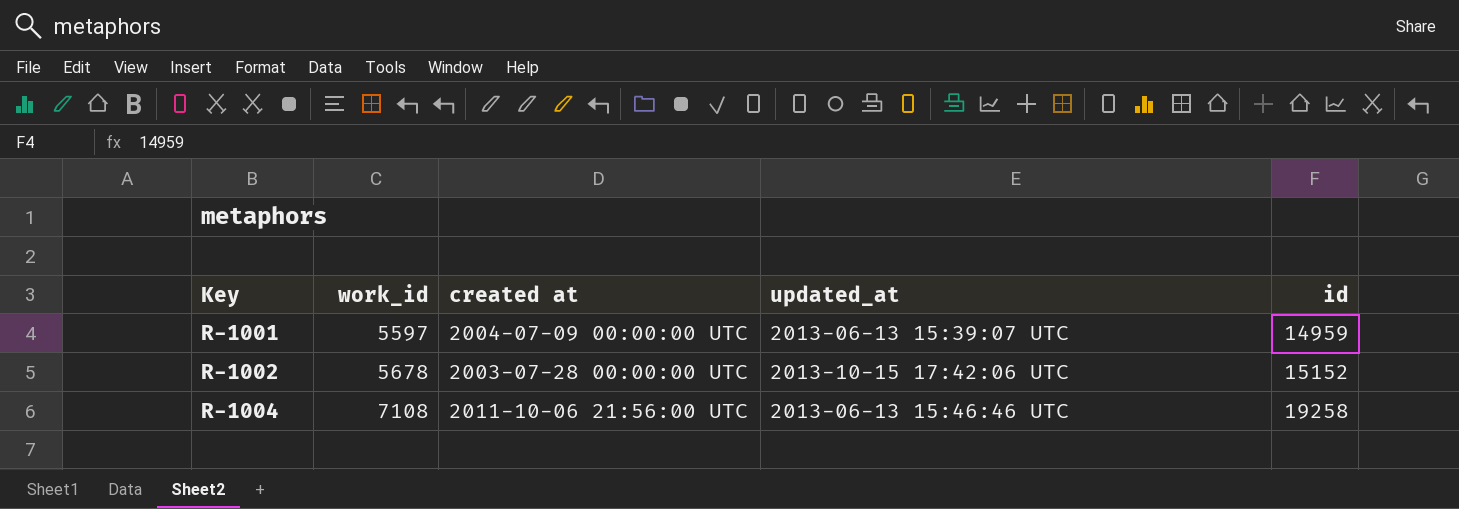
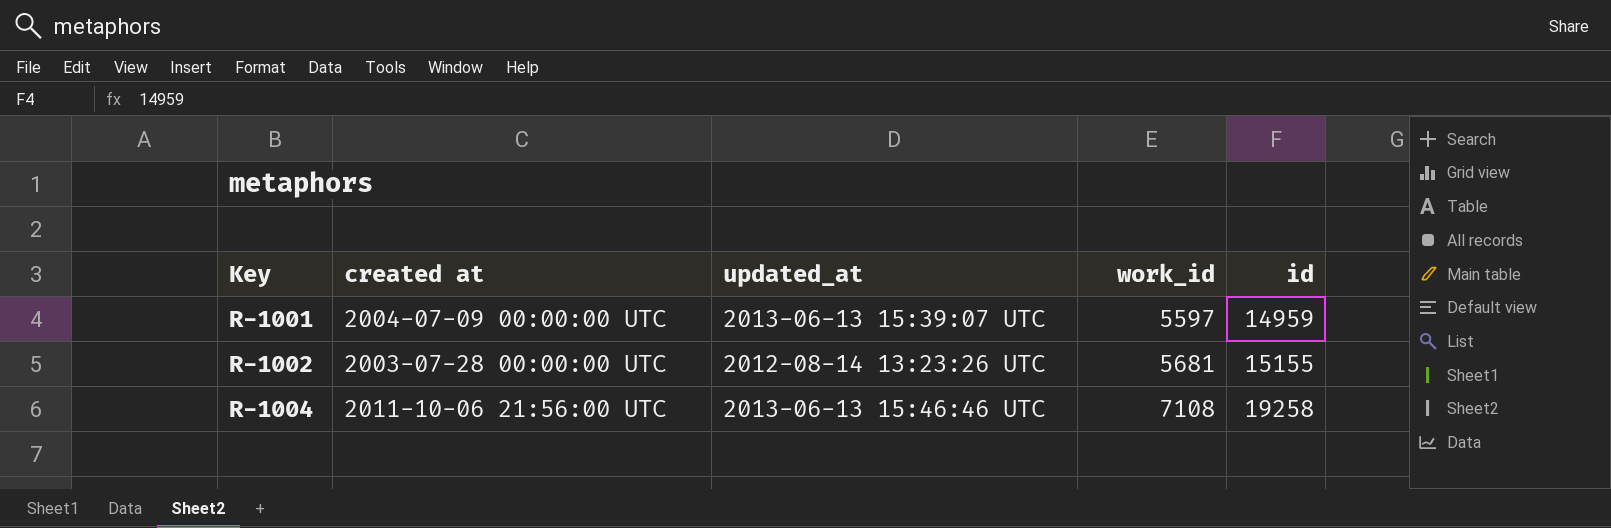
column work_id | position: 2 -> 4
R-1002 | updated_at: 2013-10-15 17:42:06 UTC -> 2012-08-14 13:23:26 UTC
R-1002 | work_id: 5678 -> 5681
R-1002 | id: 15152 -> 15155

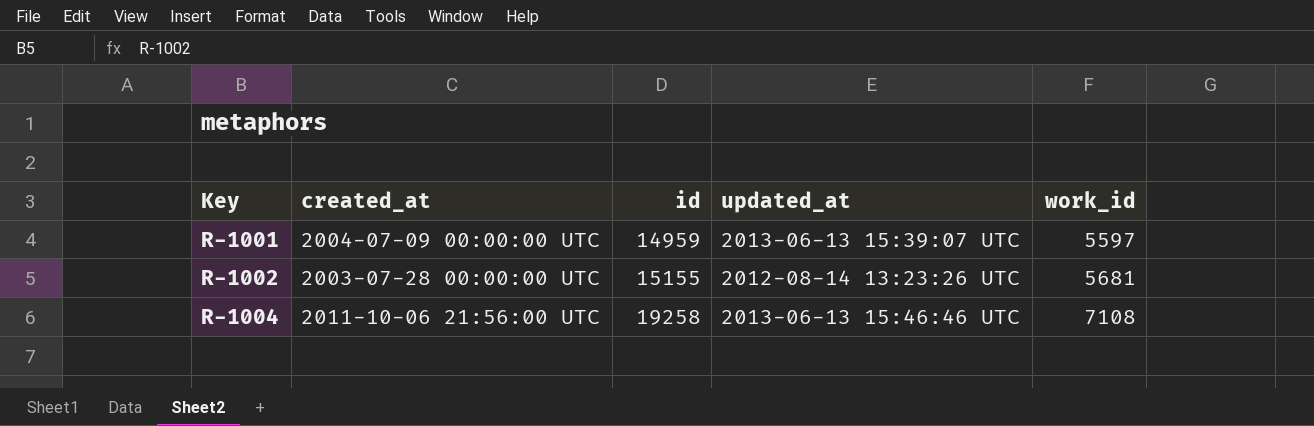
column name: created at -> created_at
column id | position: 5 -> 3

